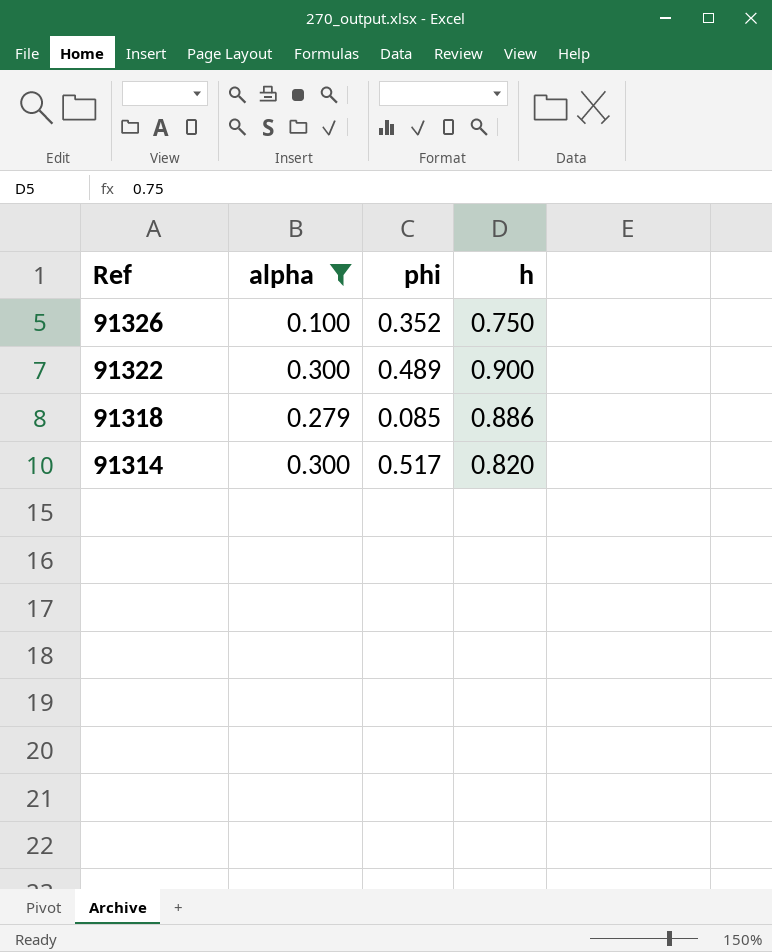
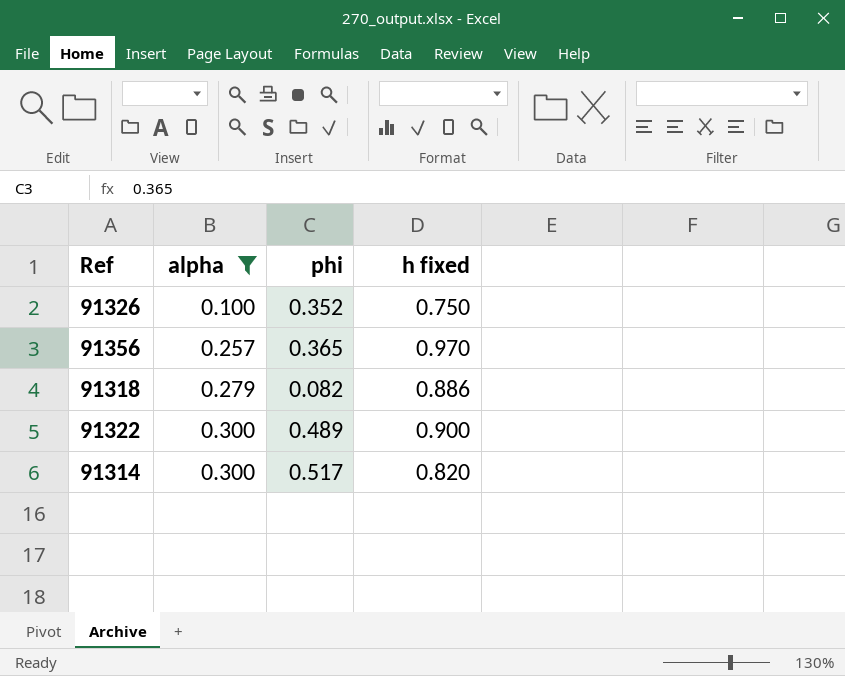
row order: Ref descending -> alpha ascending
column name: h -> h fixed
row 91356: none -> 0.257 | 0.365 | 0.970
91318 | phi: 0.085 -> 0.082

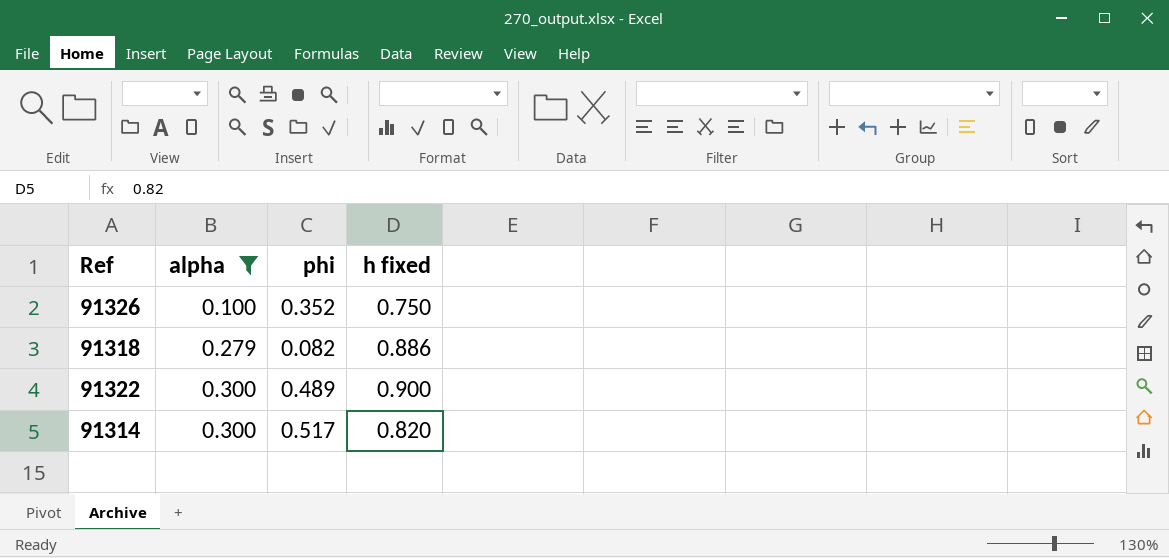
row 91356: 0.257 | 0.365 | 0.970 -> none

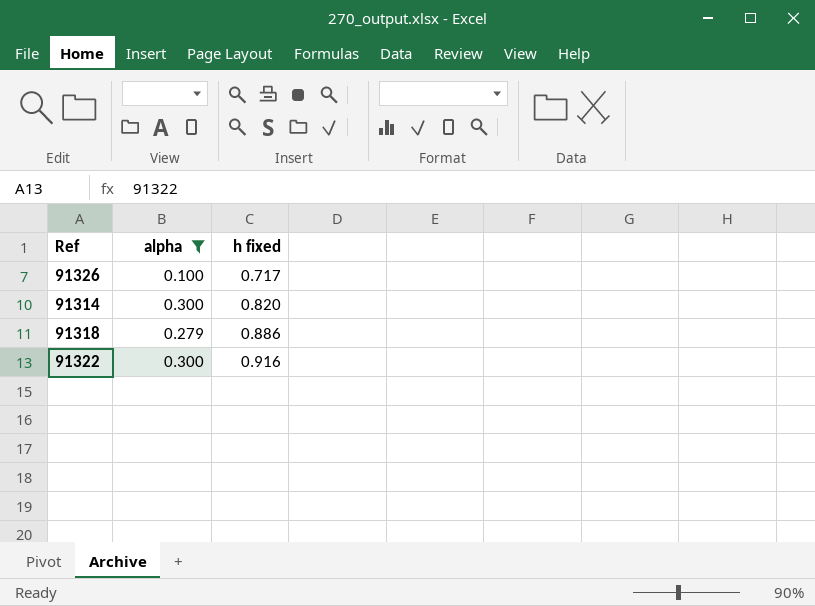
row order: alpha ascending -> h fixed ascending
column phi | position: 3 -> none
91326 | h fixed: 0.750 -> 0.717
91322 | h fixed: 0.900 -> 0.916

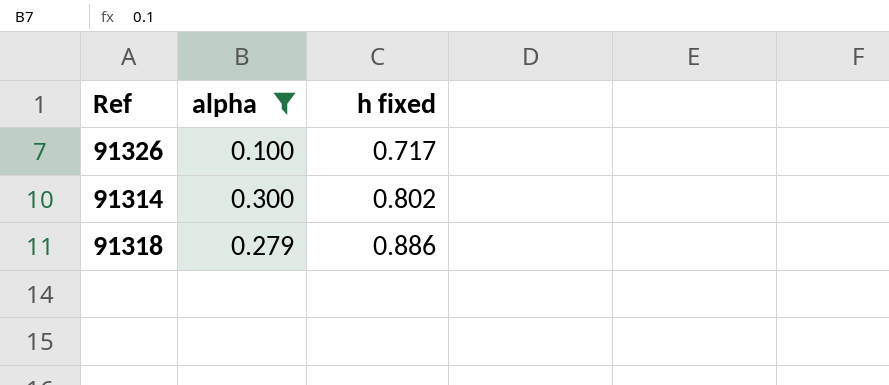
row 91322: 0.300 | 0.916 -> none
91314 | h fixed: 0.820 -> 0.802

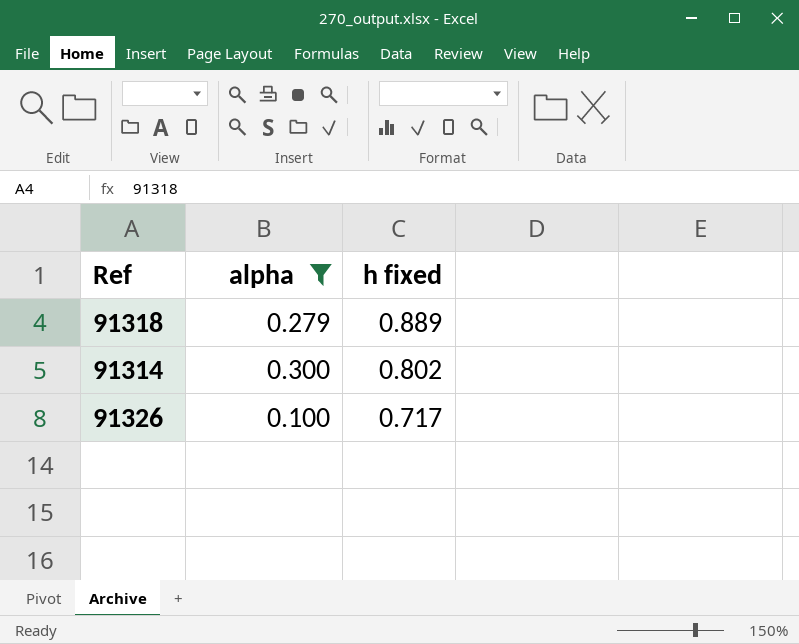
row order: h fixed ascending -> h fixed descending
91318 | h fixed: 0.886 -> 0.889

